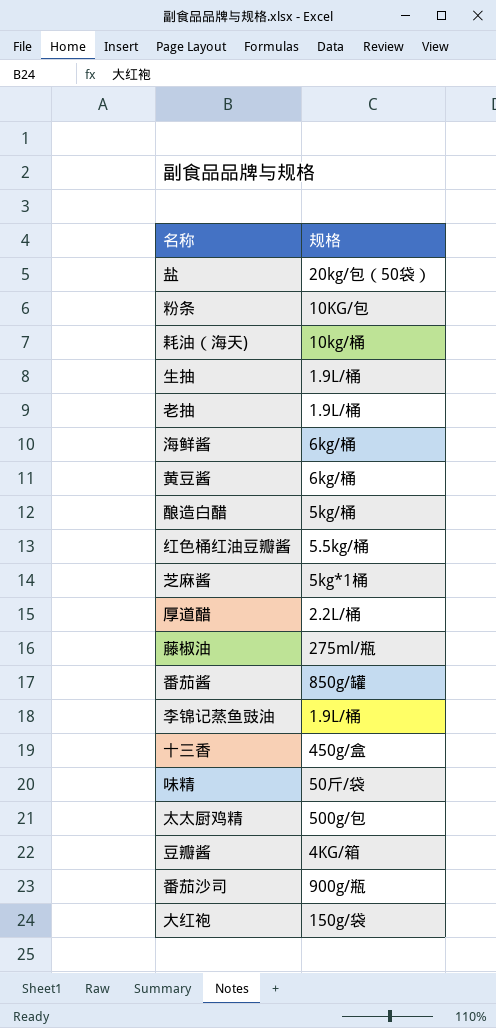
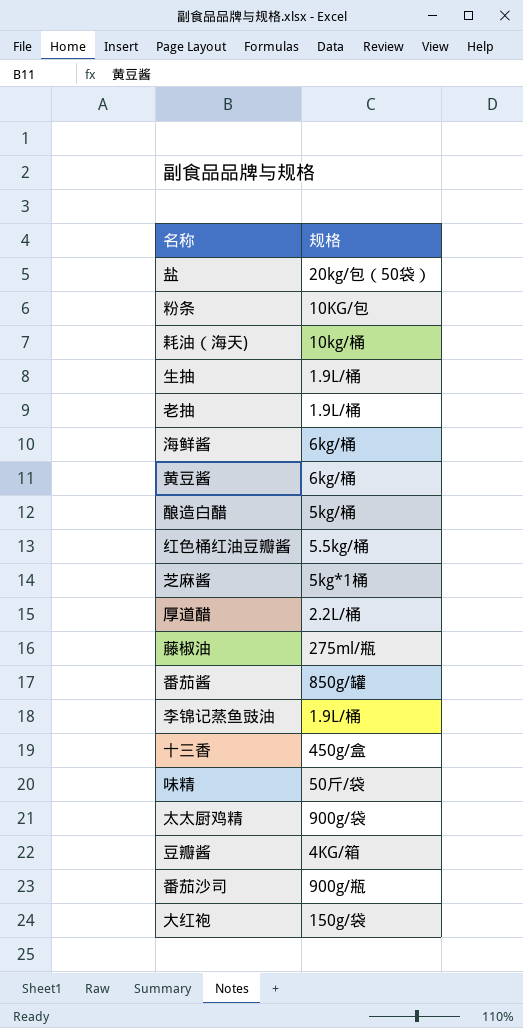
太太厨鸡精 | 规格: 500g/包 -> 900g/袋

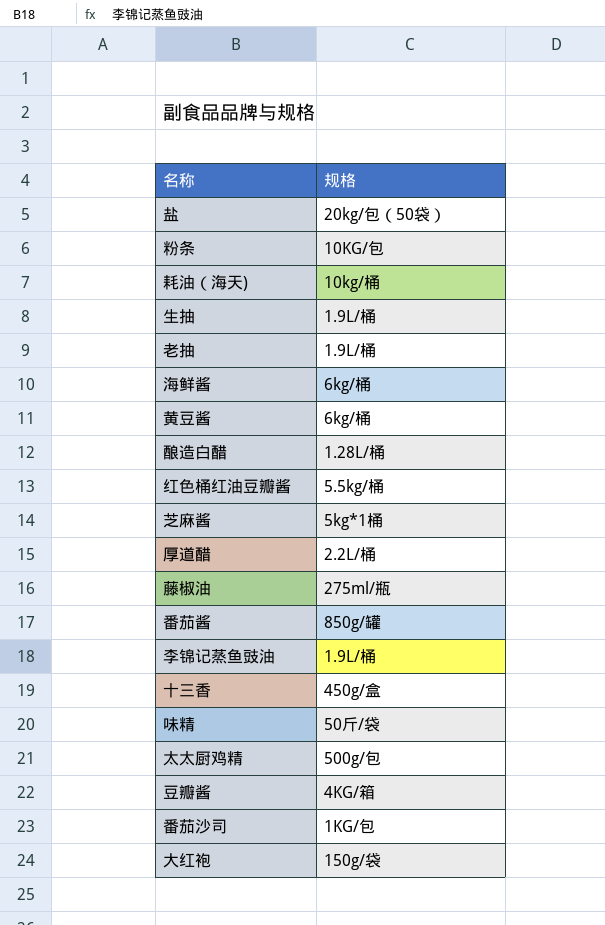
酿造白醋 | 规格: 5kg/桶 -> 1.28L/桶
太太厨鸡精 | 规格: 900g/袋 -> 500g/包
番茄沙司 | 规格: 900g/瓶 -> 1KG/包

